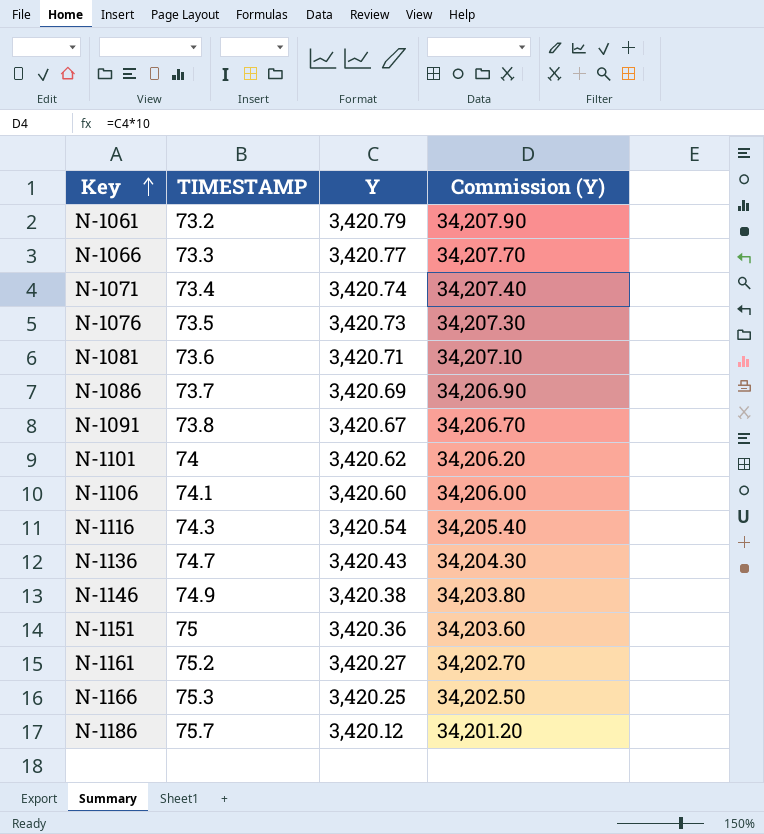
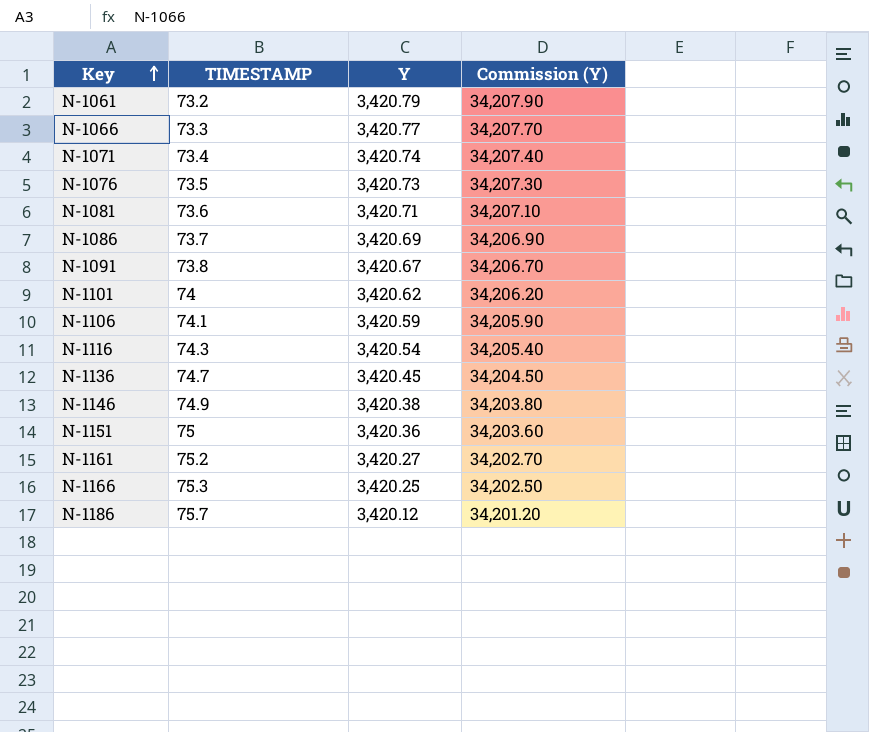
N-1106 | Y: 3,420.60 -> 3,420.59
N-1106 | Commission (Y): 34,206.00 -> 34,205.90
N-1136 | Y: 3,420.43 -> 3,420.45
N-1136 | Commission (Y): 34,204.30 -> 34,204.50

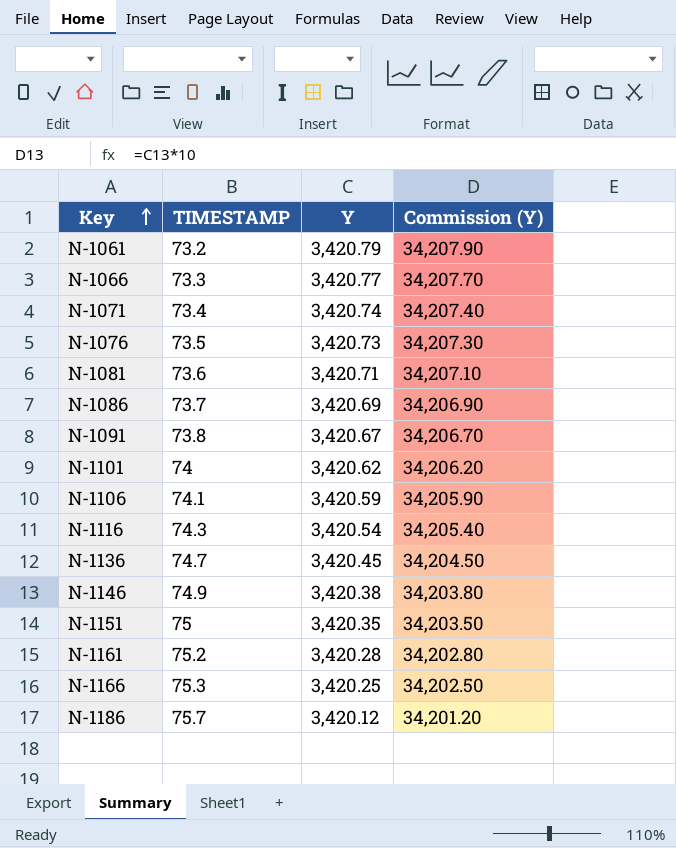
N-1151 | Y: 3,420.36 -> 3,420.35
N-1151 | Commission (Y): 34,203.60 -> 34,203.50
N-1161 | Y: 3,420.27 -> 3,420.28
N-1161 | Commission (Y): 34,202.70 -> 34,202.80

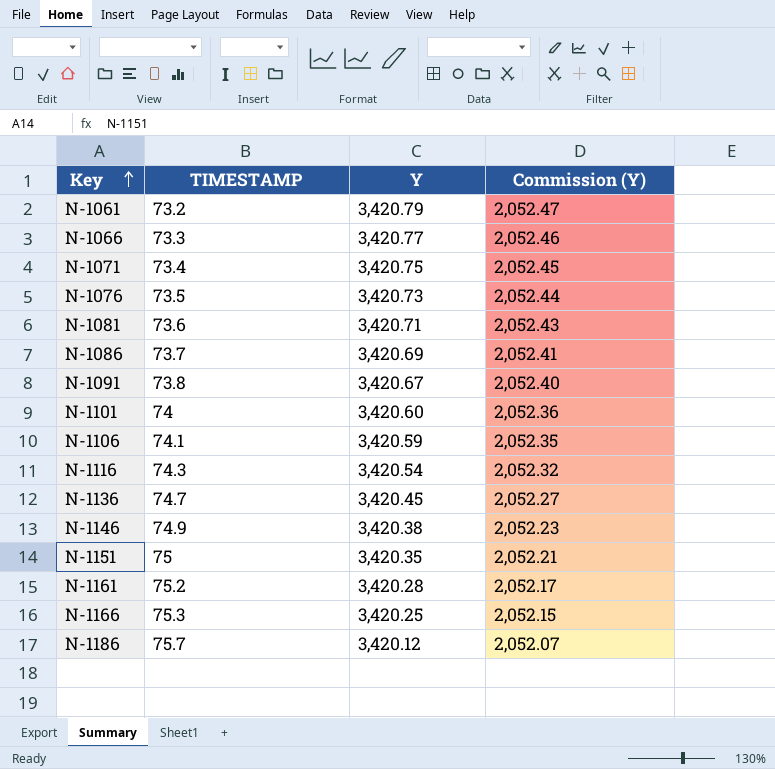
column Commission (Y) | formula: [Y] * 10 -> [Y] * 0.6
N-1071 | Y: 3,420.74 -> 3,420.75
N-1101 | Y: 3,420.62 -> 3,420.60

